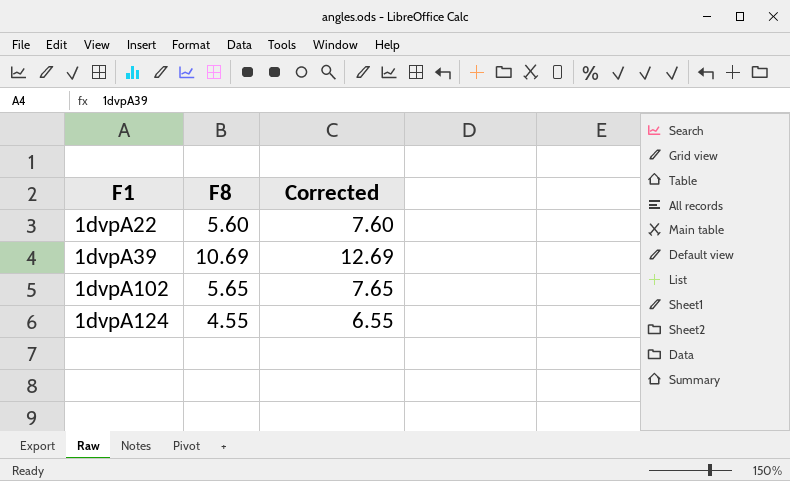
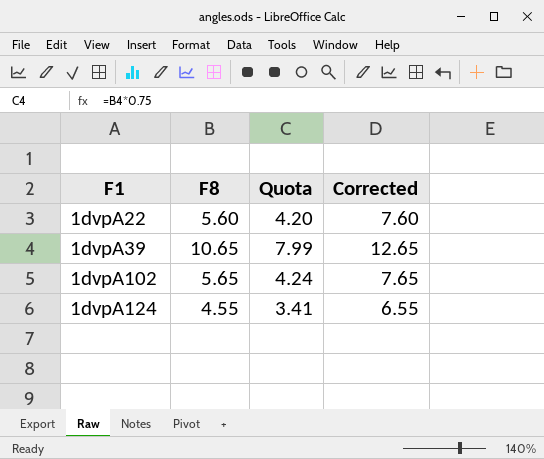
column Quota | formula: none -> [F8] * 0.75
1dvpA39 | F8: 10.69 -> 10.65
1dvpA39 | Corrected: 12.69 -> 12.65

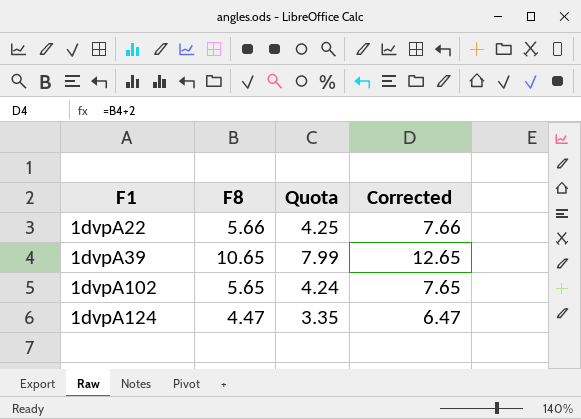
1dvpA22 | F8: 5.60 -> 5.66
1dvpA22 | Quota: 4.20 -> 4.25
1dvpA22 | Corrected: 7.60 -> 7.66
1dvpA124 | F8: 4.55 -> 4.47
1dvpA124 | Quota: 3.41 -> 3.35
1dvpA124 | Corrected: 6.55 -> 6.47

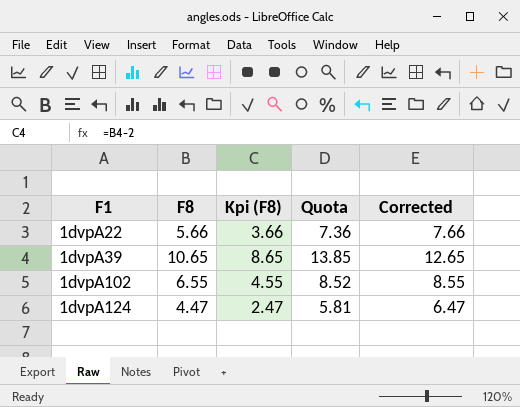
column Kpi (F8) | formula: none -> [F8] - 2
column Quota | formula: [F8] * 0.75 -> [F8] * 1.3
1dvpA102 | F8: 5.65 -> 6.55
1dvpA102 | Corrected: 7.65 -> 8.55

